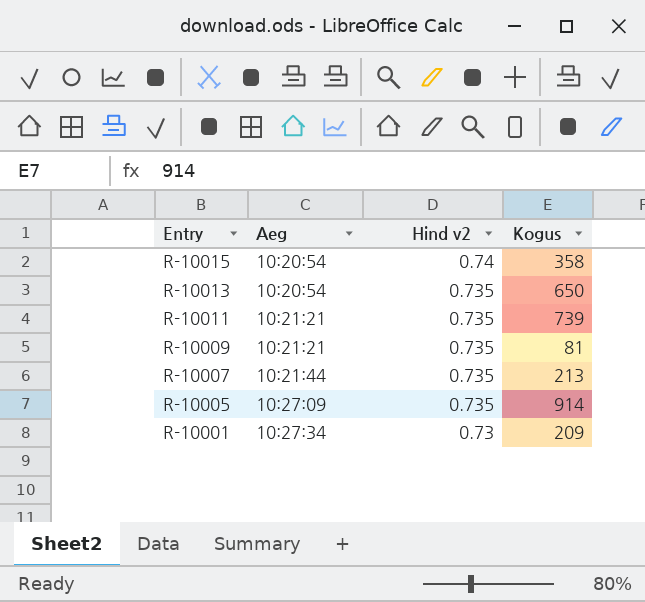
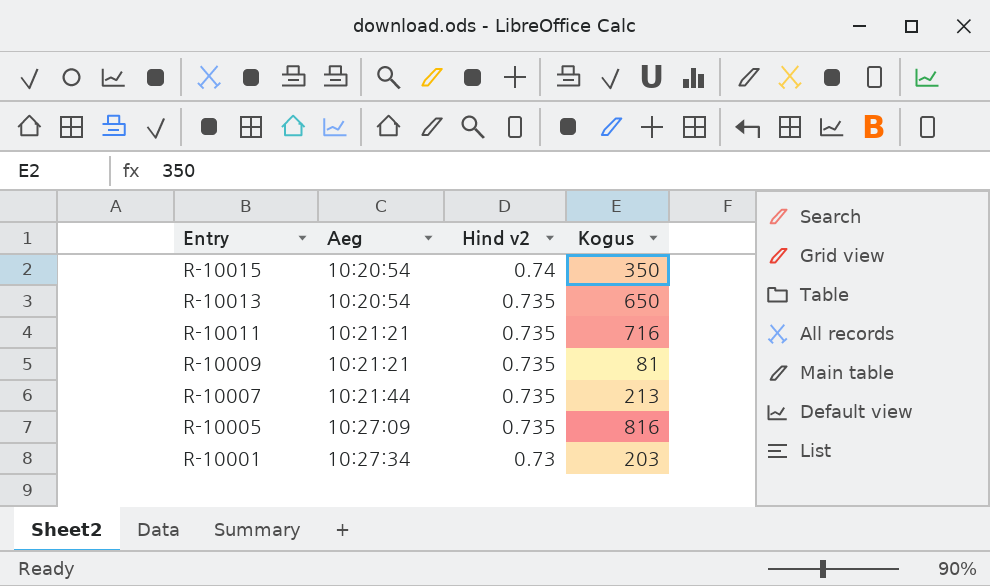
R-10015 | Kogus: 358 -> 350
R-10011 | Kogus: 739 -> 716
R-10005 | Kogus: 914 -> 816
R-10001 | Kogus: 209 -> 203

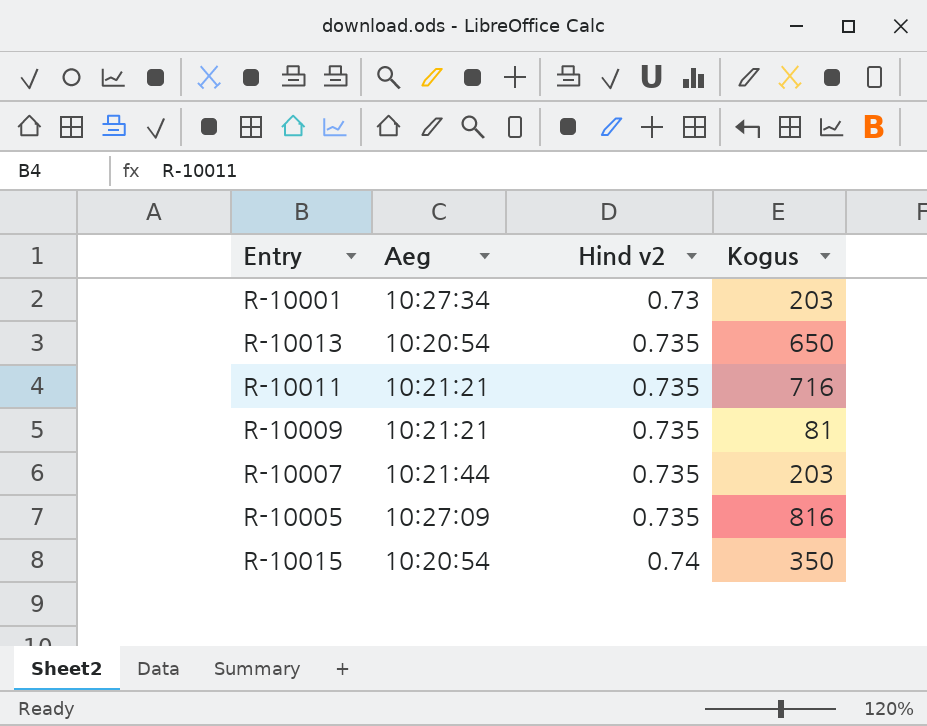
row order: Entry descending -> Hind v2 ascending
R-10007 | Kogus: 213 -> 203

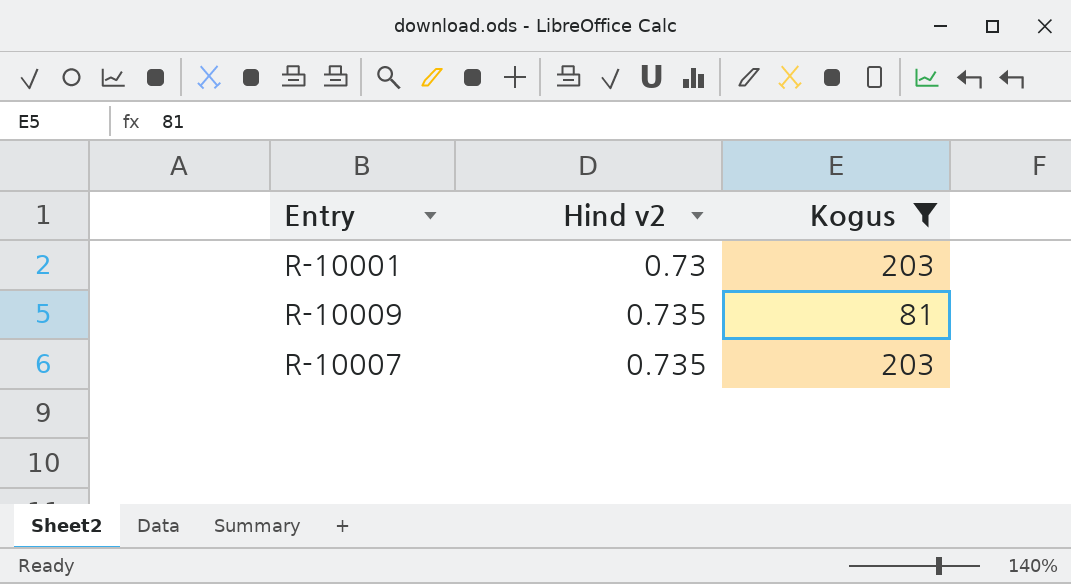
filter: none -> Kogus <= 203
column Aeg | position: 2 -> none

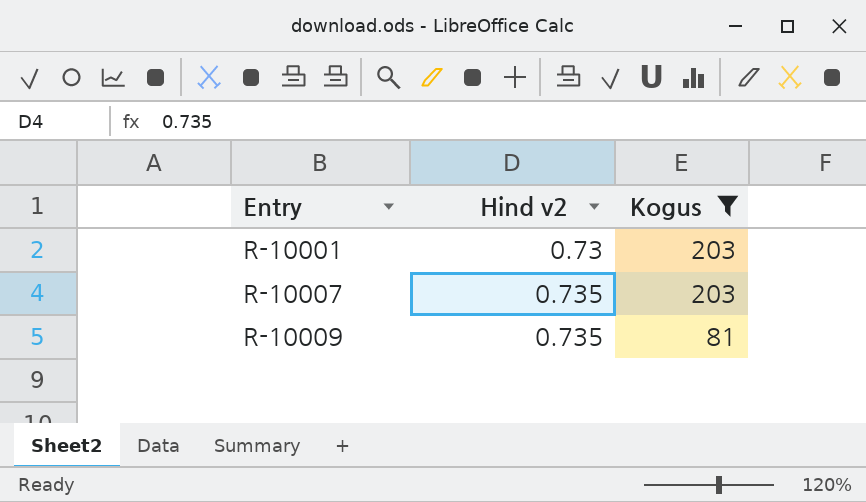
row order: Hind v2 ascending -> Entry ascending

